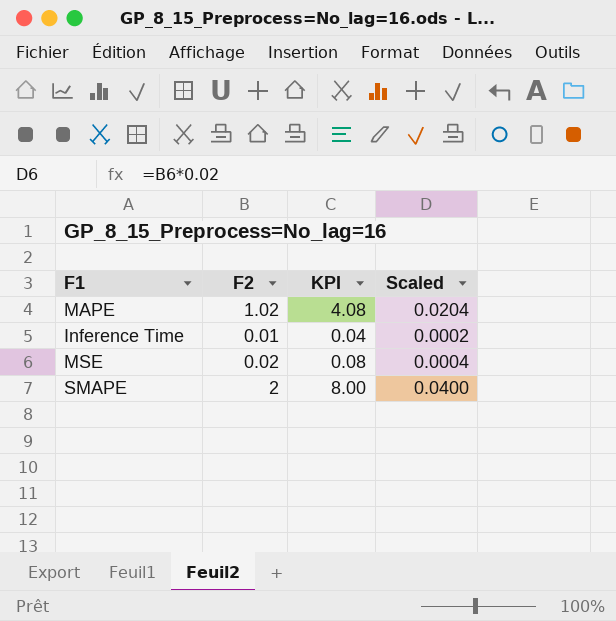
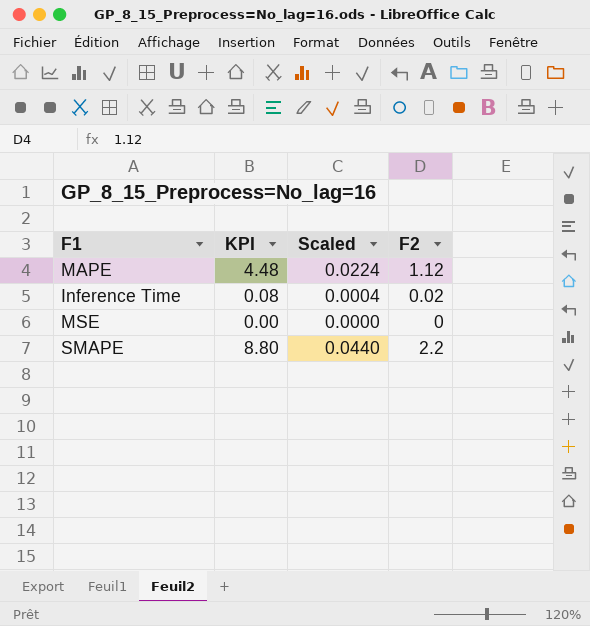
column F2 | position: 2 -> 4
MAPE | KPI: 4.08 -> 4.48
MAPE | Scaled: 0.0204 -> 0.0224
MAPE | F2: 1.02 -> 1.12
Inference Time | KPI: 0.04 -> 0.08
Inference Time | Scaled: 0.0002 -> 0.0004
Inference Time | F2: 0.01 -> 0.02
MSE | KPI: 0.08 -> 0.00
MSE | Scaled: 0.0004 -> 0.0000
MSE | F2: 0.02 -> 0
SMAPE | KPI: 8.00 -> 8.80
SMAPE | Scaled: 0.0400 -> 0.0440
SMAPE | F2: 2 -> 2.2

